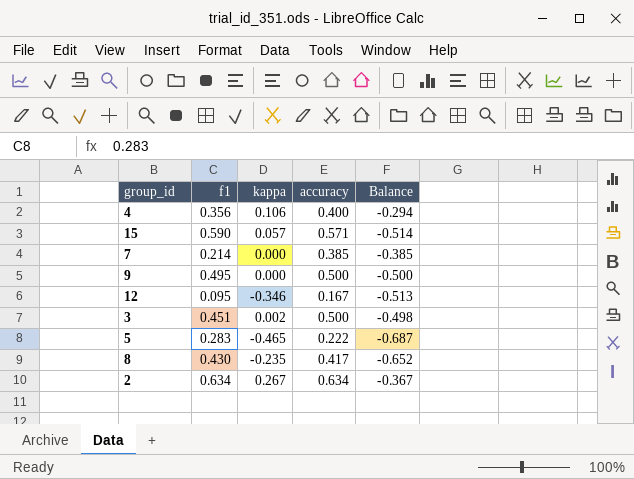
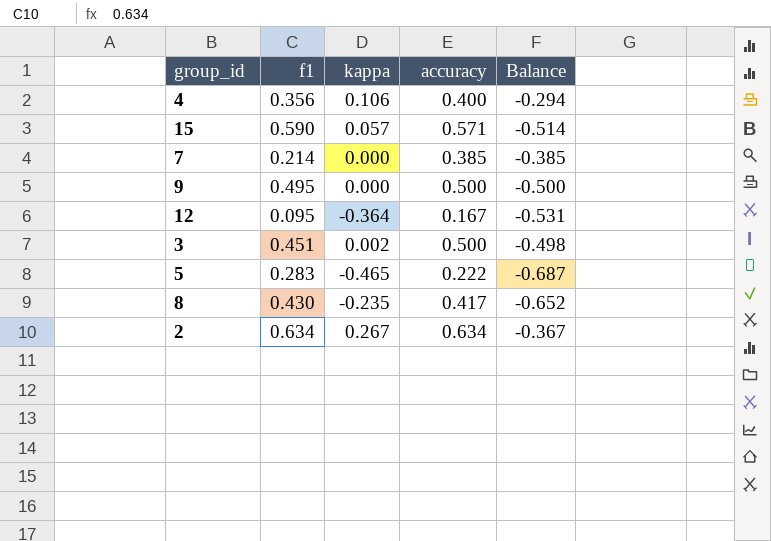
12 | kappa: -0.346 -> -0.364
12 | Balance: -0.513 -> -0.531

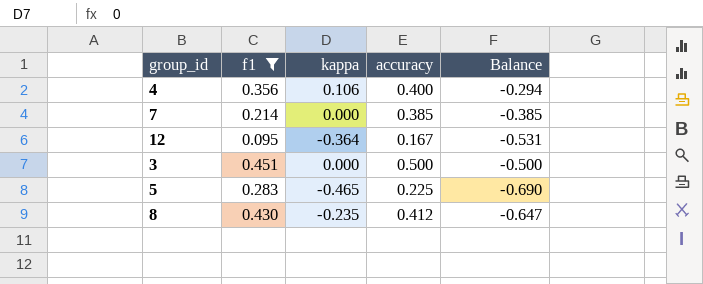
filter: none -> f1 <= 0.451
3 | kappa: 0.002 -> 0.000
3 | Balance: -0.498 -> -0.500
5 | accuracy: 0.222 -> 0.225
5 | Balance: -0.687 -> -0.690
8 | accuracy: 0.417 -> 0.412
8 | Balance: -0.652 -> -0.647

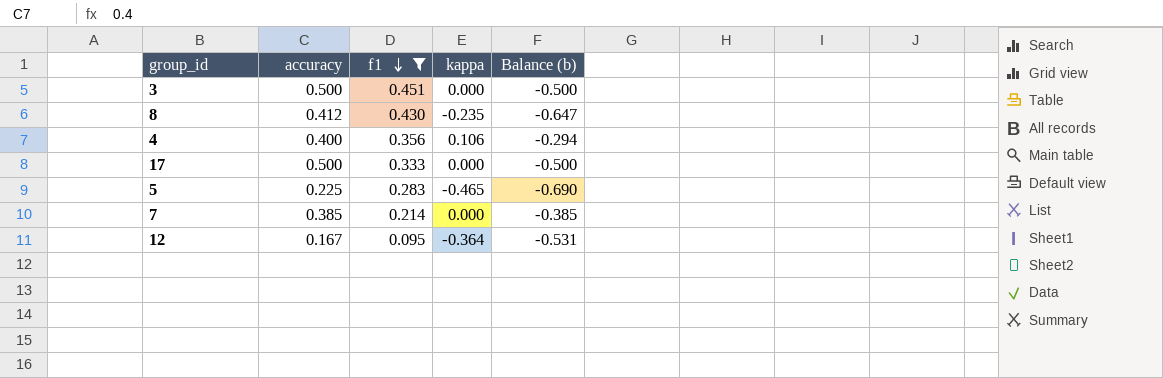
row order: none -> f1 descending
column accuracy | position: 4 -> 2
column name: Balance -> Balance (b)
row 17: none -> 0.500 | 0.333 | 0.000 | -0.500

